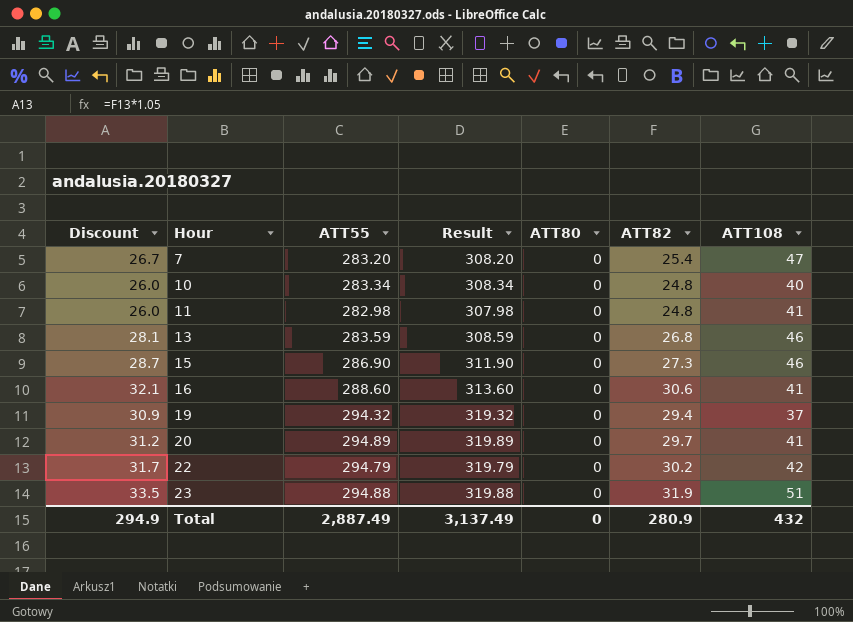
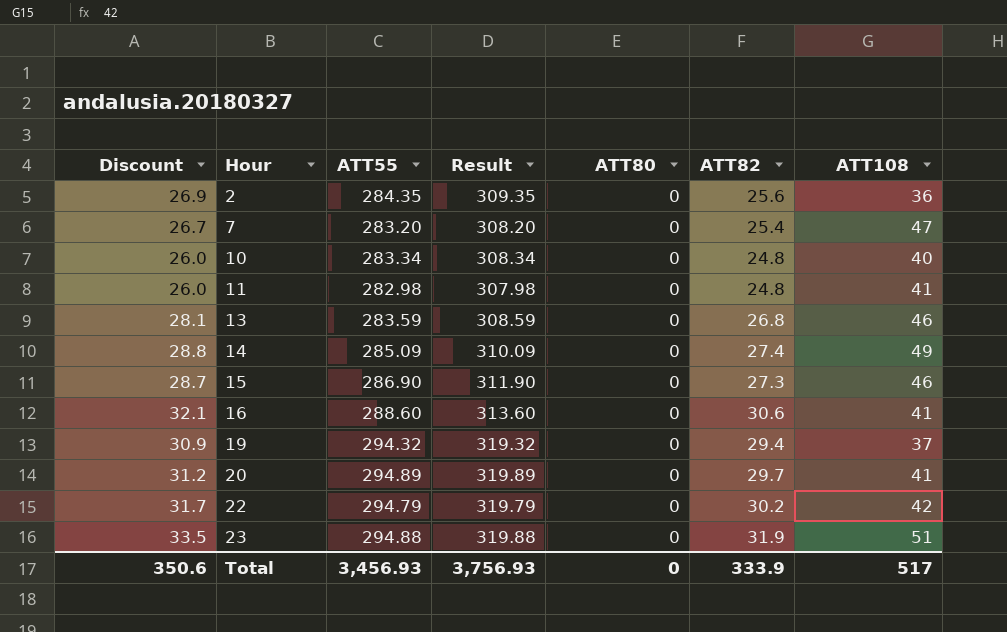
row 2: none -> 26.9 | 284.35 | 309.35 | 0 | 25.6 | 36
row 14: none -> 28.8 | 285.09 | 310.09 | 0 | 27.4 | 49
Total | Discount: 294.9 -> 350.6
Total | ATT55: 2,887.49 -> 3,456.93
Total | Result: 3,137.49 -> 3,756.93
Total | ATT82: 280.9 -> 333.9
Total | ATT108: 432 -> 517

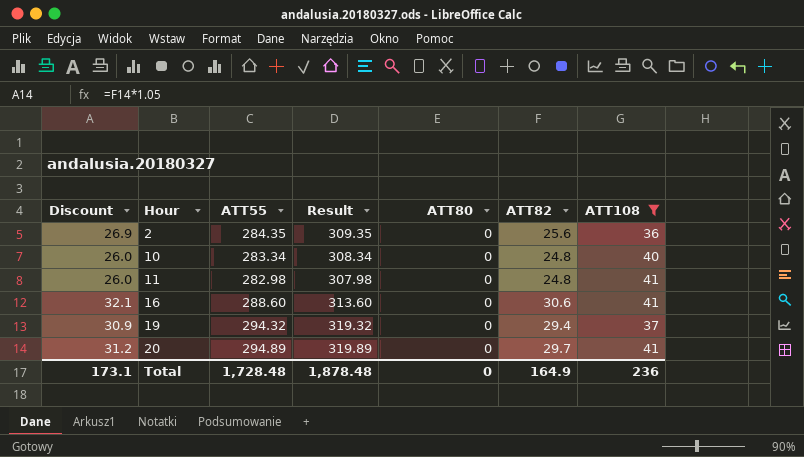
filter: none -> ATT108 <= 41
Total | Discount: 350.6 -> 173.1
Total | ATT55: 3,456.93 -> 1,728.48
Total | Result: 3,756.93 -> 1,878.48
Total | ATT82: 333.9 -> 164.9
Total | ATT108: 517 -> 236

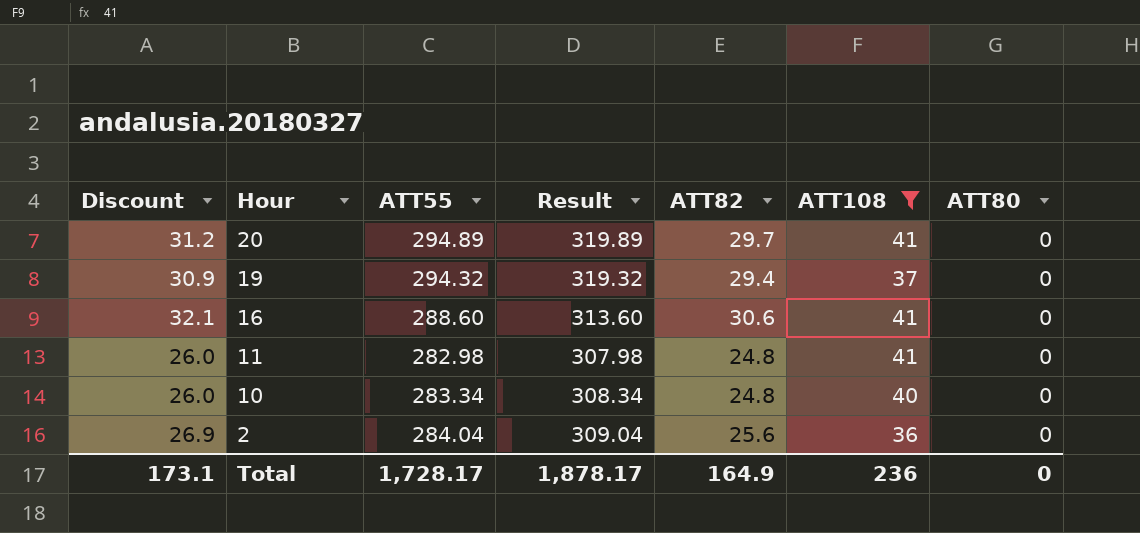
row order: Hour ascending -> Hour descending
column ATT80 | position: 5 -> 7
2 | ATT55: 284.35 -> 284.04
2 | Result: 309.35 -> 309.04
Total | ATT55: 1,728.48 -> 1,728.17
Total | Result: 1,878.48 -> 1,878.17

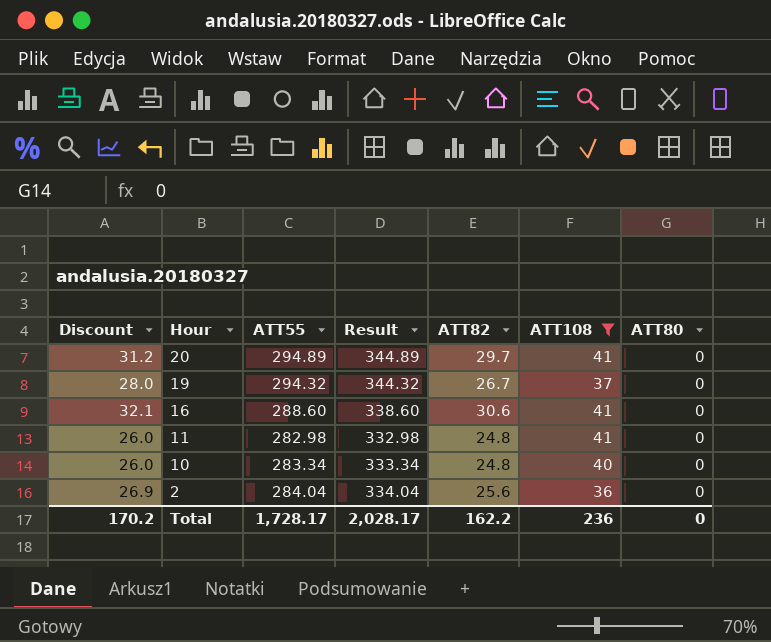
column Result | formula: [ATT55] + 25 -> [ATT55] + 50
19 | Discount: 30.9 -> 28.0
19 | ATT82: 29.4 -> 26.7
Total | Discount: 173.1 -> 170.2
Total | Result: 1,878.17 -> 2,028.17
Total | ATT82: 164.9 -> 162.2

